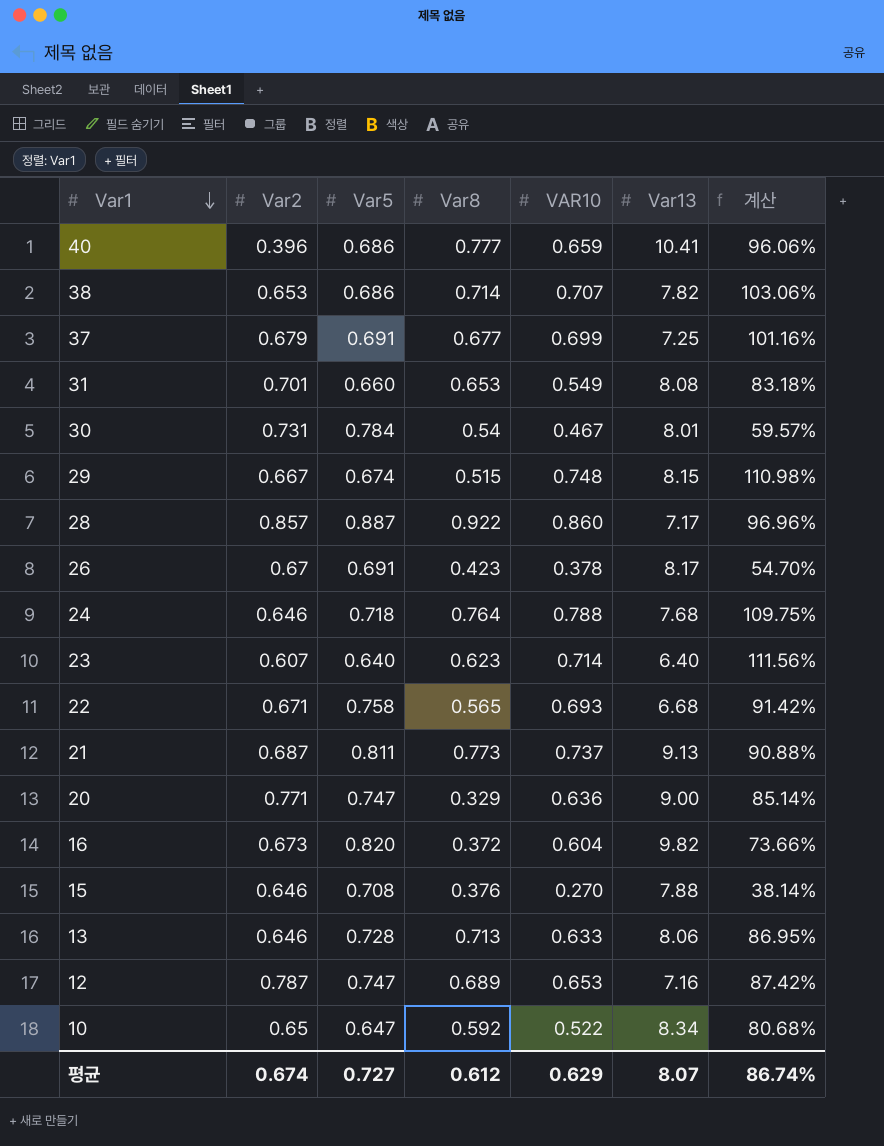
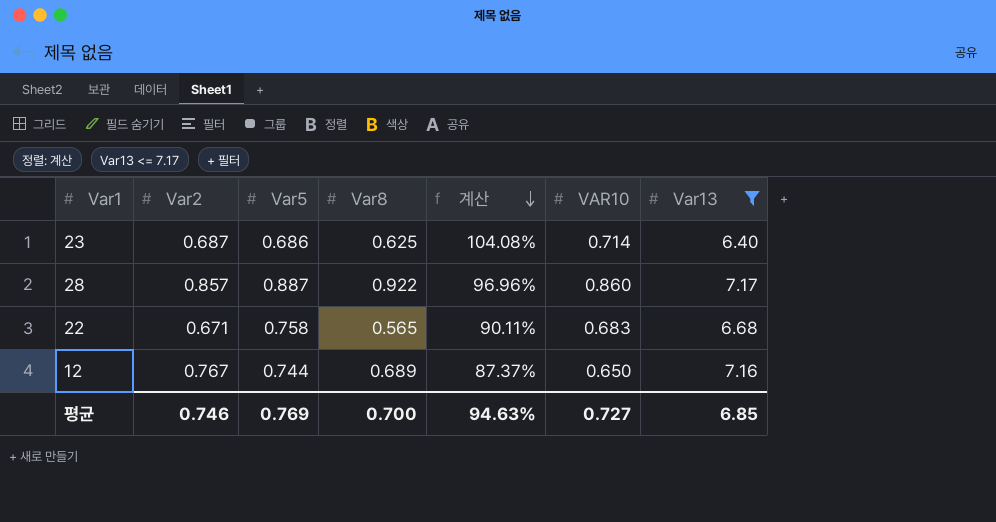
filter: none -> Var13 <= 7.17
row order: Var1 descending -> 계산 descending
column 계산 | position: 7 -> 5
23 | Var2: 0.607 -> 0.687
23 | Var5: 0.640 -> 0.686
23 | Var8: 0.623 -> 0.625
23 | 계산: 111.56% -> 104.08%
22 | 계산: 91.42% -> 90.11%
22 | VAR10: 0.693 -> 0.683
12 | Var2: 0.787 -> 0.767
12 | Var5: 0.747 -> 0.744
12 | 계산: 87.42% -> 87.37%
12 | VAR10: 0.653 -> 0.650
평균 | Var2: 0.674 -> 0.746
평균 | Var5: 0.727 -> 0.769
평균 | Var8: 0.612 -> 0.700
평균 | 계산: 86.74% -> 94.63%
평균 | VAR10: 0.629 -> 0.727
평균 | Var13: 8.07 -> 6.85

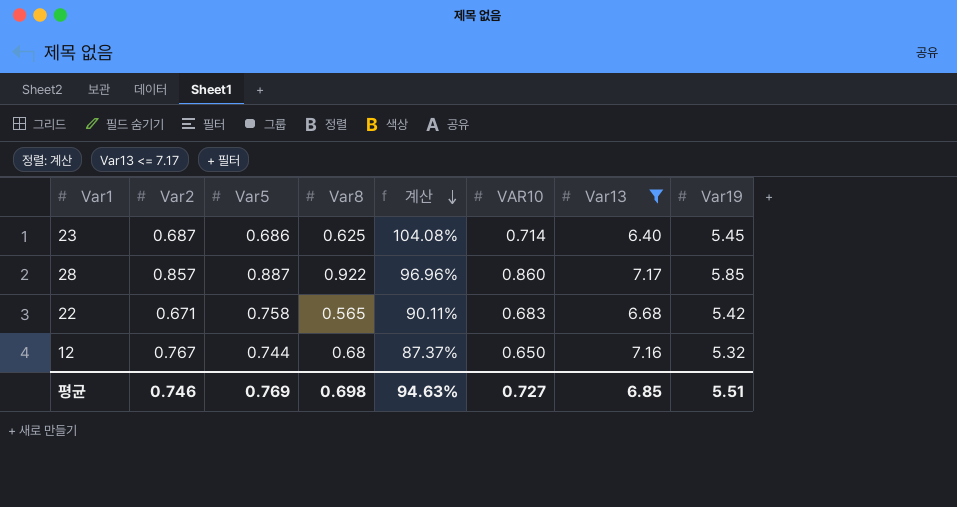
column Var19 | position: none -> 8
12 | Var8: 0.689 -> 0.68
평균 | Var8: 0.700 -> 0.698

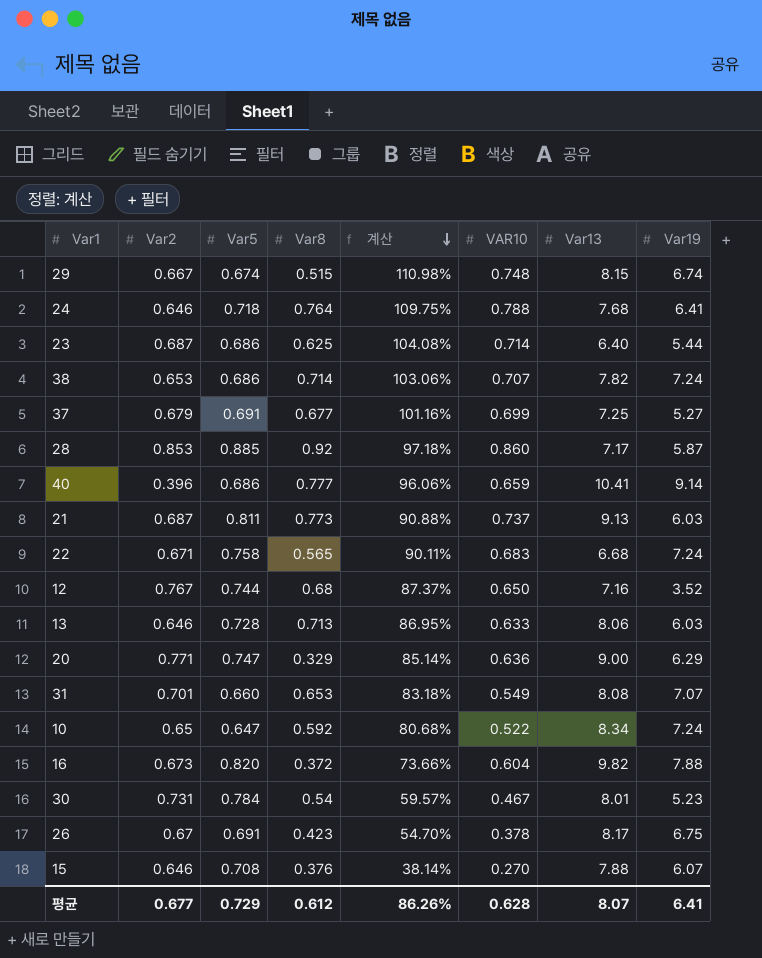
filter: Var13 <= 7.17 -> none
23 | Var19: 5.45 -> 5.44
28 | Var2: 0.857 -> 0.853
28 | Var5: 0.887 -> 0.885
28 | Var8: 0.922 -> 0.92
28 | 계산: 96.96% -> 97.18%
28 | Var19: 5.85 -> 5.87
22 | Var19: 5.42 -> 7.24
12 | Var19: 5.32 -> 3.52
평균 | Var2: 0.746 -> 0.677
평균 | Var5: 0.769 -> 0.729
평균 | Var8: 0.698 -> 0.612
평균 | 계산: 94.63% -> 86.26%
평균 | VAR10: 0.727 -> 0.628
평균 | Var13: 6.85 -> 8.07
평균 | Var19: 5.51 -> 6.41

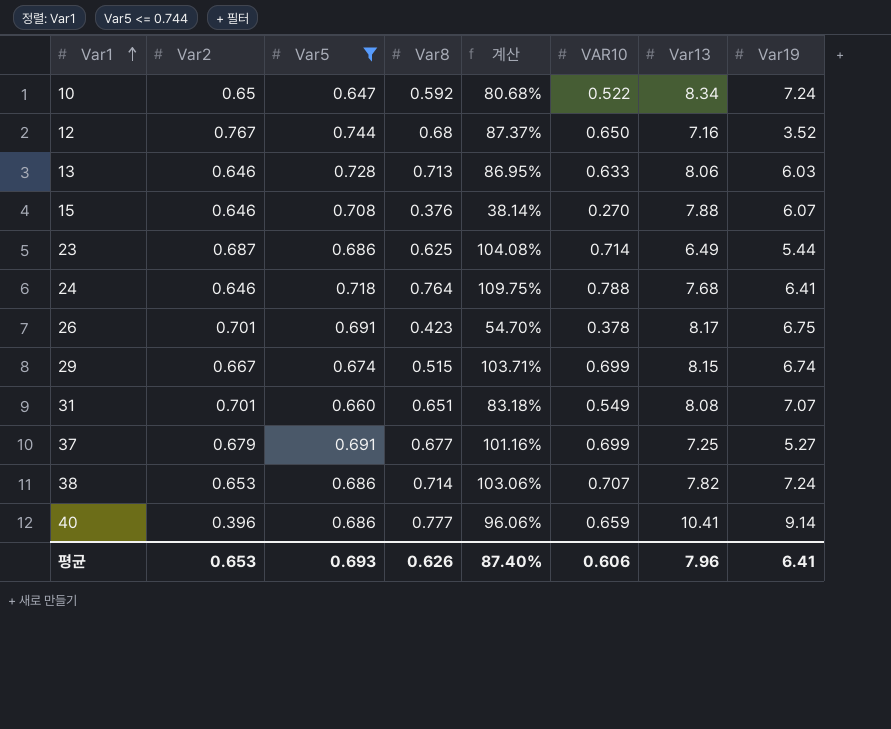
filter: none -> Var5 <= 0.744
row order: 계산 descending -> Var1 ascending
23 | Var13: 6.40 -> 6.49
26 | Var2: 0.67 -> 0.701
29 | 계산: 110.98% -> 103.71%
29 | VAR10: 0.748 -> 0.699
31 | Var8: 0.653 -> 0.651
평균 | Var2: 0.677 -> 0.653
평균 | Var5: 0.729 -> 0.693
평균 | Var8: 0.612 -> 0.626
평균 | 계산: 86.26% -> 87.40%
평균 | VAR10: 0.628 -> 0.606
평균 | Var13: 8.07 -> 7.96

